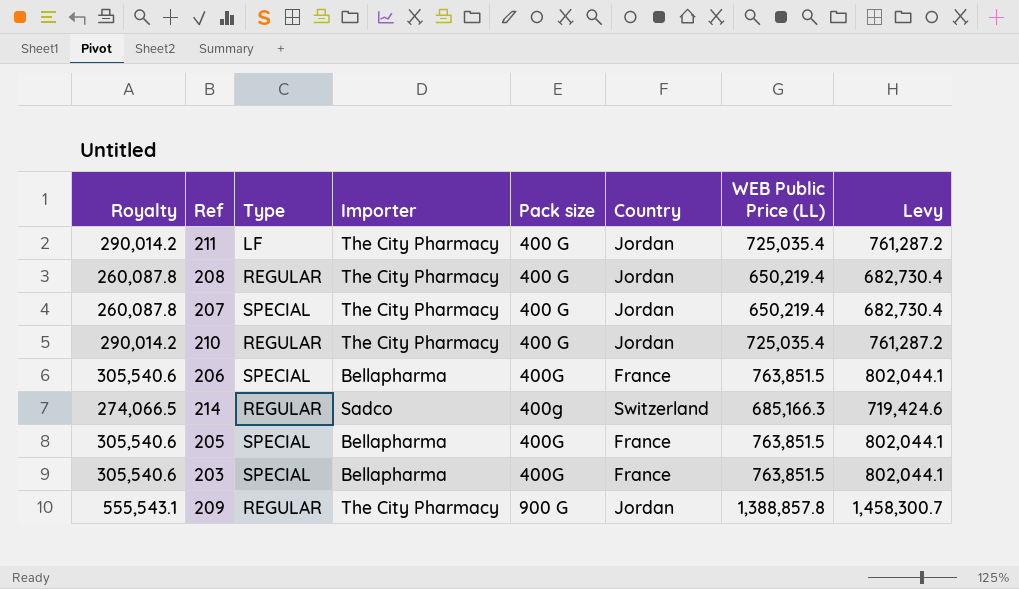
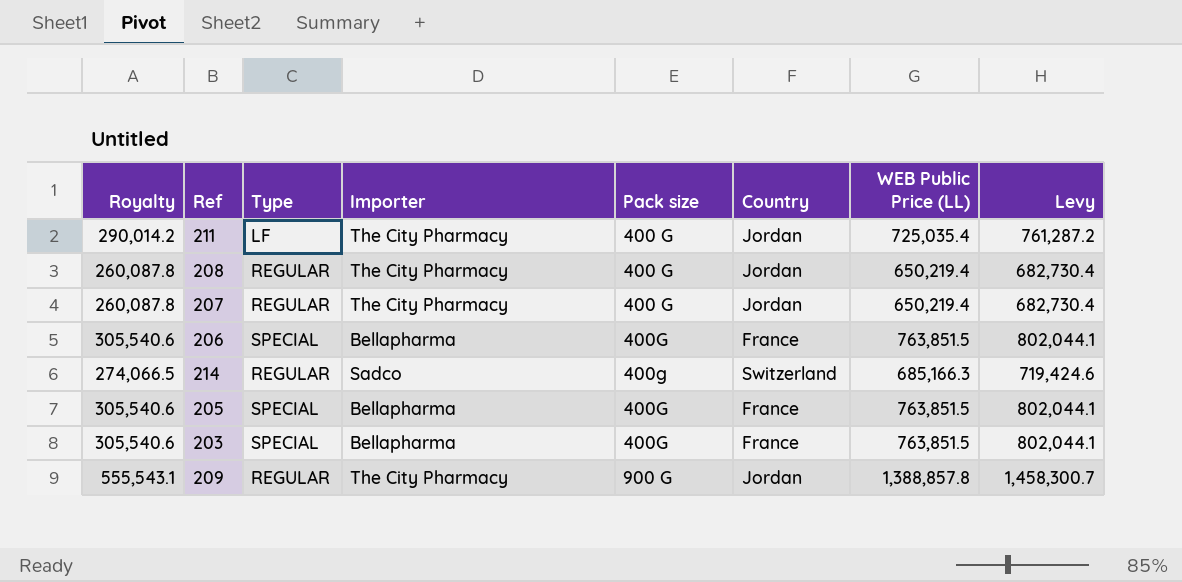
row 210: 290,014.2 | REGULAR | The City Pharmacy | 400 G | Jordan | 725,035.4 | 761,287.2 -> none
207 | Type: SPECIAL -> REGULAR

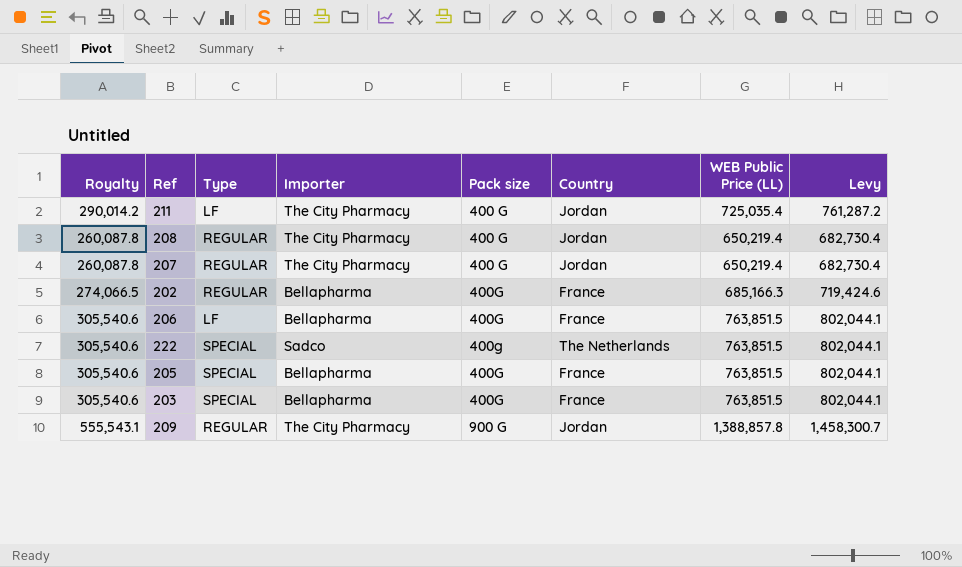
row 214: 274,066.5 | REGULAR | Sadco | 400g | Switzerland | 685,166.3 | 719,424.6 -> none
row 202: none -> 274,066.5 | REGULAR | Bellapharma | 400G | France | 685,166.3 | 719,424.6
206 | Type: SPECIAL -> LF
row 222: none -> 305,540.6 | SPECIAL | Sadco | 400g | The Netherlands | 763,851.5 | 802,044.1

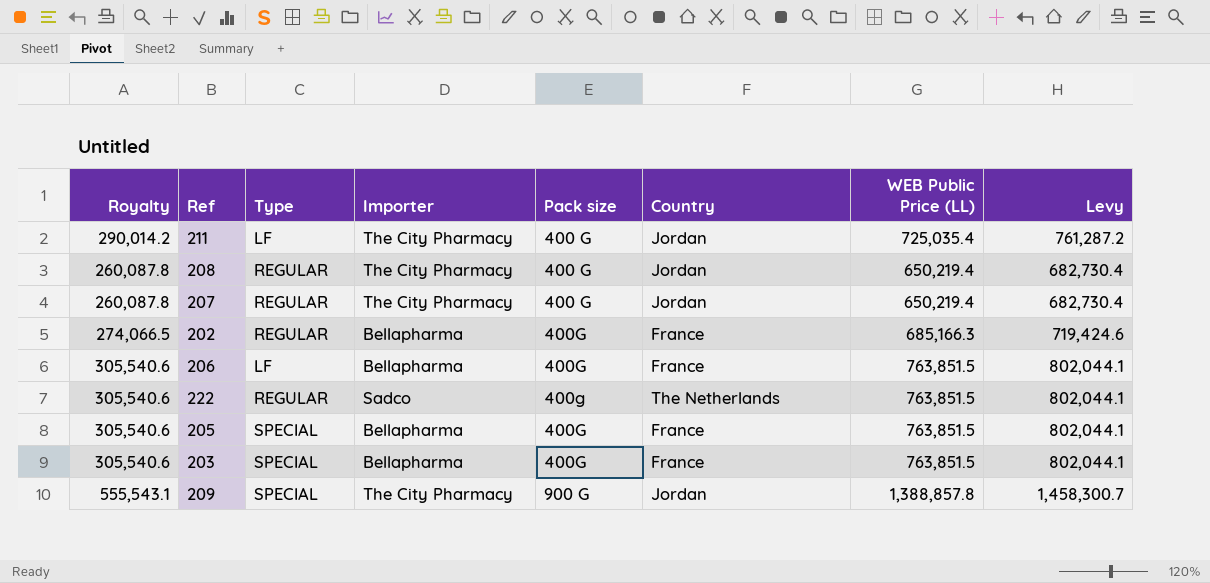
222 | Type: SPECIAL -> REGULAR
209 | Type: REGULAR -> SPECIAL

